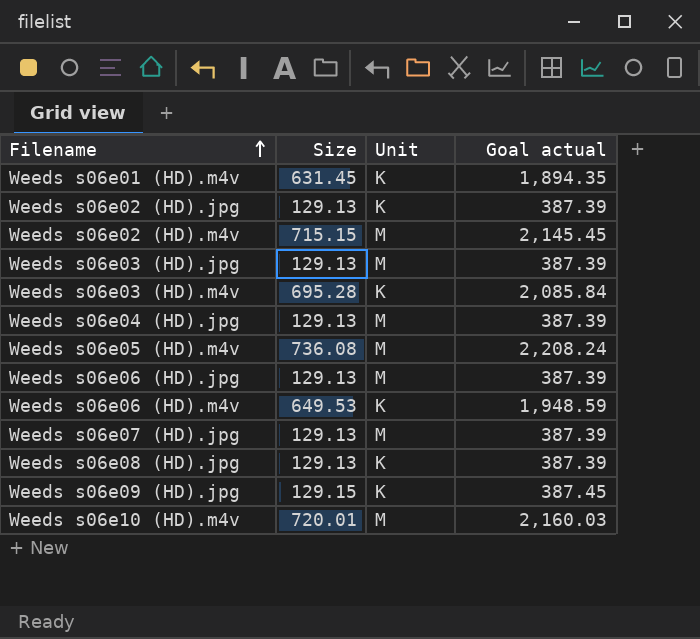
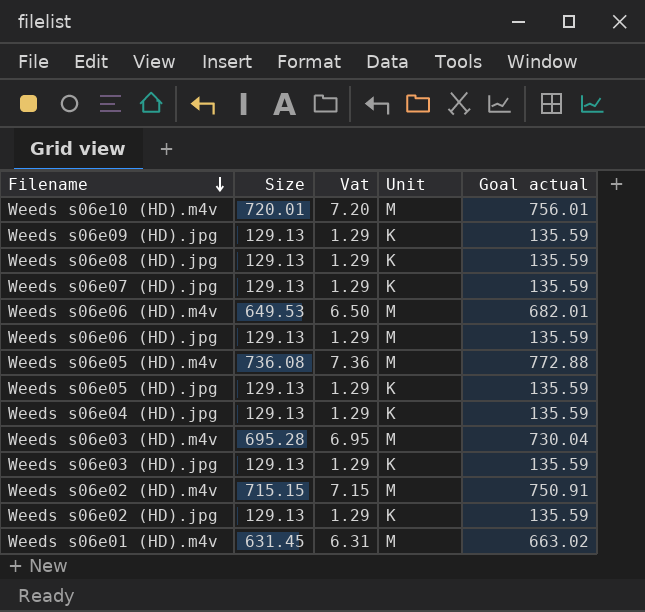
row order: Filename ascending -> Filename descending
column Vat | formula: none -> [Size] * 0.01
column Goal actual | formula: [Size] * 3 -> [Size] * 1.05
Weeds s06e09 (HD).jpg | Size: 129.15 -> 129.13
Weeds s06e07 (HD).jpg | Unit: M -> K
Weeds s06e06 (HD).m4v | Unit: K -> M
row Weeds s06e05 (HD).jpg: none -> 129.13 | 1.29 | K | 135.59
Weeds s06e04 (HD).jpg | Unit: M -> K
Weeds s06e03 (HD).m4v | Unit: K -> M
Weeds s06e03 (HD).jpg | Unit: M -> K
Weeds s06e01 (HD).m4v | Unit: K -> M

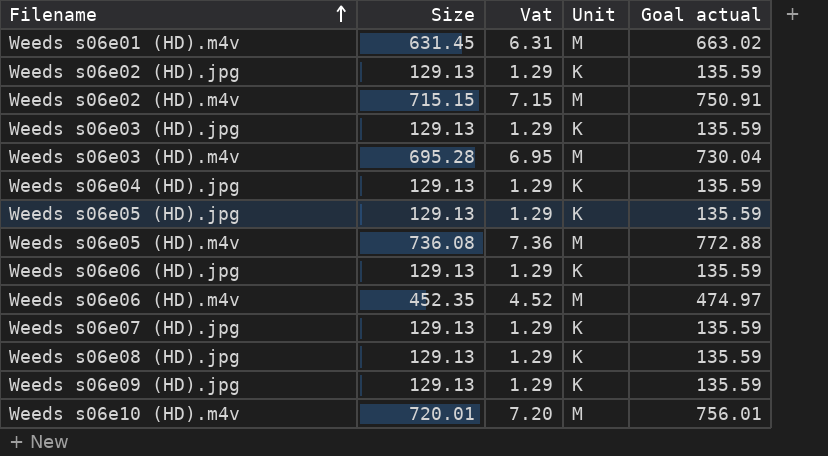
row order: Filename descending -> Filename ascending
Weeds s06e06 (HD).jpg | Unit: M -> K
Weeds s06e06 (HD).m4v | Size: 649.53 -> 452.35
Weeds s06e06 (HD).m4v | Vat: 6.50 -> 4.52
Weeds s06e06 (HD).m4v | Goal actual: 682.01 -> 474.97

